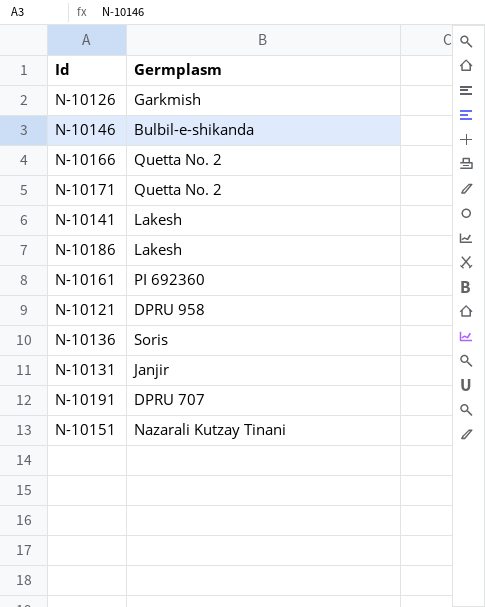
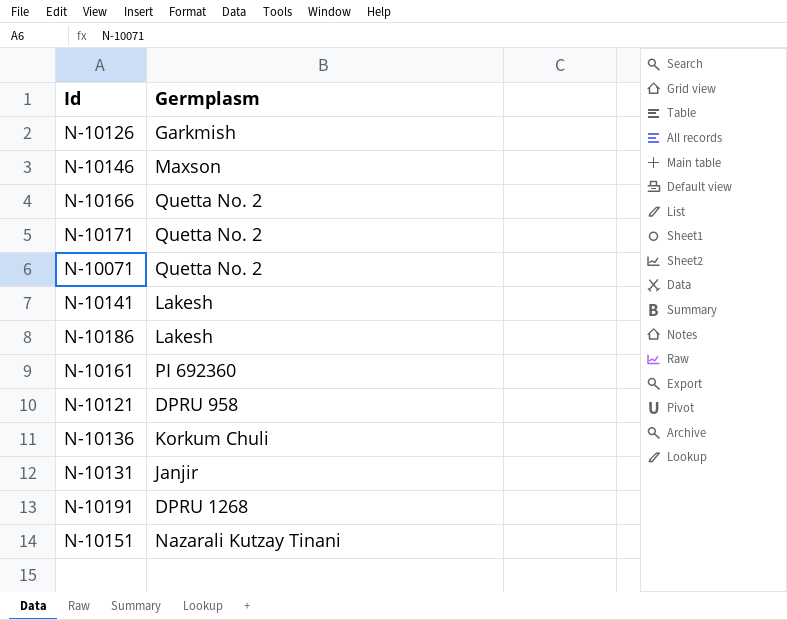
N-10146 | Germplasm: Bulbil-e-shikanda -> Maxson
row N-10071: none -> Quetta No. 2
N-10136 | Germplasm: Soris -> Korkum Chuli
N-10191 | Germplasm: DPRU 707 -> DPRU 1268

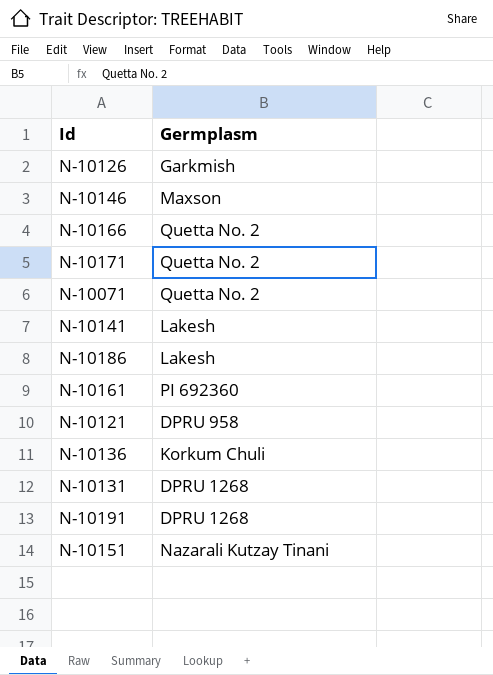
N-10131 | Germplasm: Janjir -> DPRU 1268

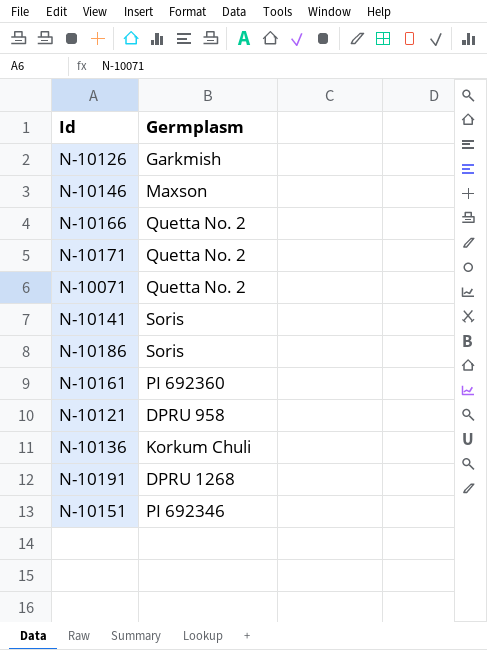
row N-10131: DPRU 1268 -> none
N-10141 | Germplasm: Lakesh -> Soris
N-10186 | Germplasm: Lakesh -> Soris
N-10151 | Germplasm: Nazarali Kutzay Tinani -> PI 692346

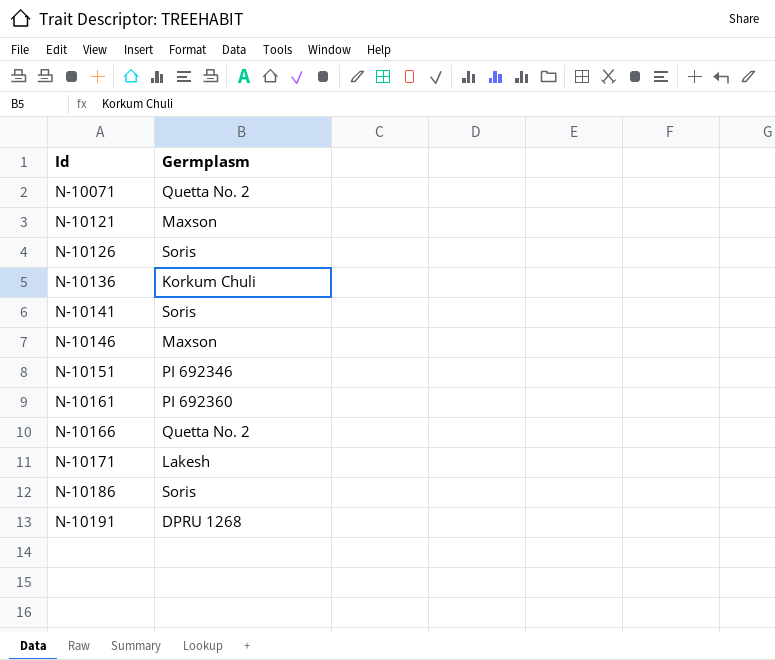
row order: none -> Id ascending
N-10121 | Germplasm: DPRU 958 -> Maxson
N-10126 | Germplasm: Garkmish -> Soris
N-10171 | Germplasm: Quetta No. 2 -> Lakesh

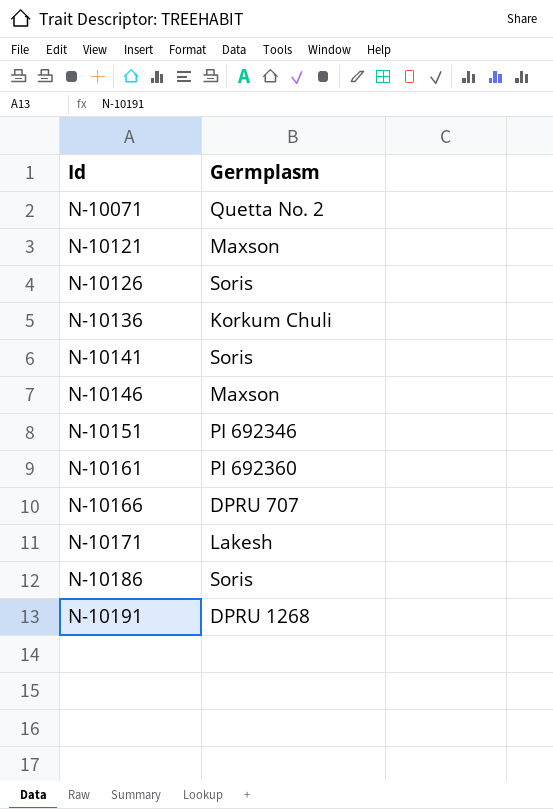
N-10166 | Germplasm: Quetta No. 2 -> DPRU 707

